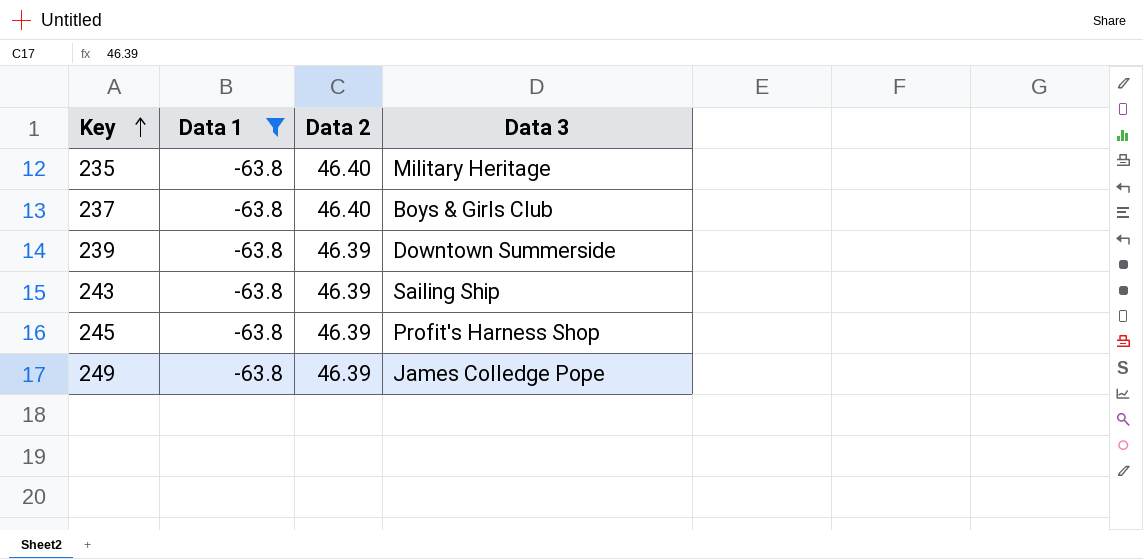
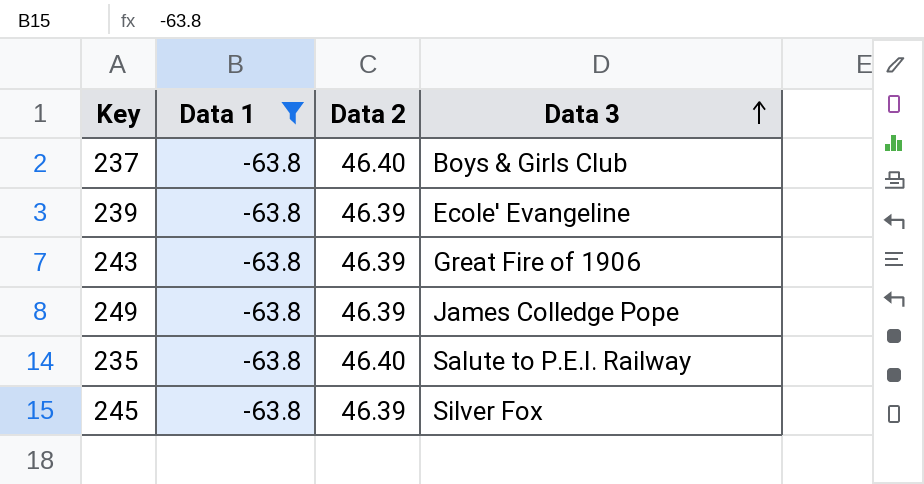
row order: Key ascending -> Data 3 ascending
239 | Data 3: Downtown Summerside -> Ecole' Evangeline
243 | Data 3: Sailing Ship -> Great Fire of 1906
235 | Data 3: Military Heritage -> Salute to P.E.I. Railway
245 | Data 3: Profit's Harness Shop -> Silver Fox

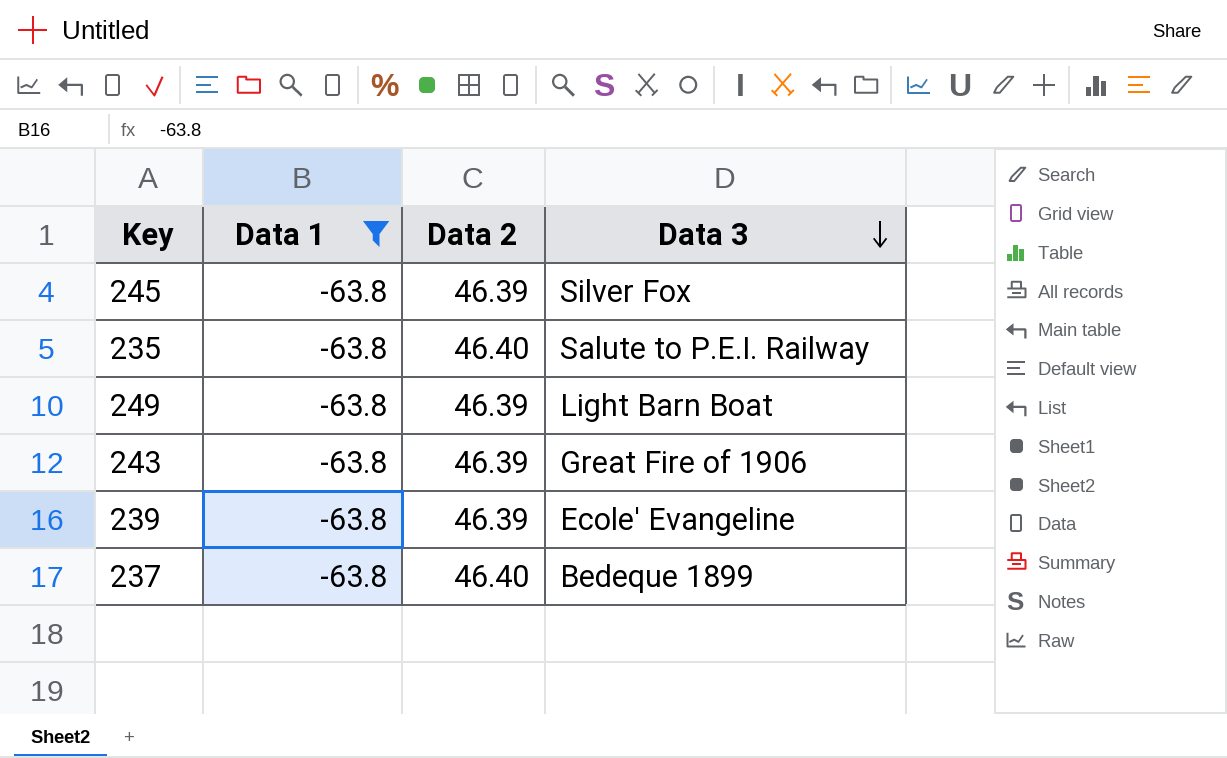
row order: Data 3 ascending -> Data 3 descending
249 | Data 3: James Colledge Pope -> Light Barn Boat
237 | Data 3: Boys & Girls Club -> Bedeque 1899

